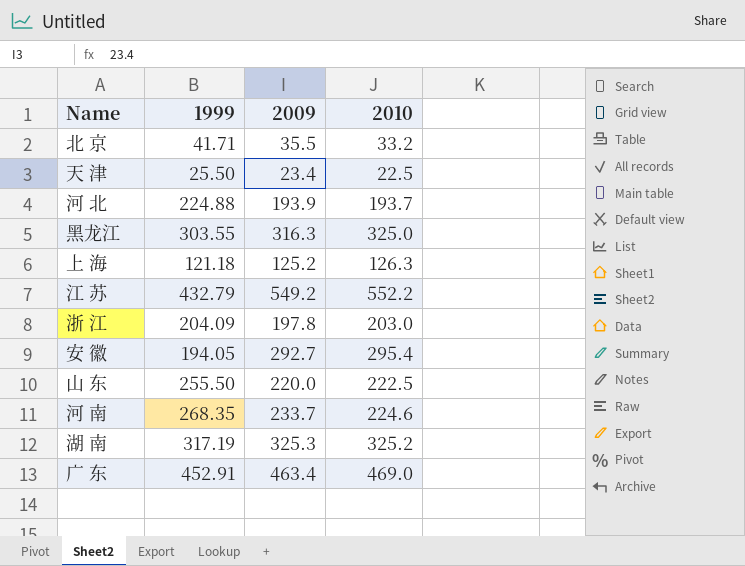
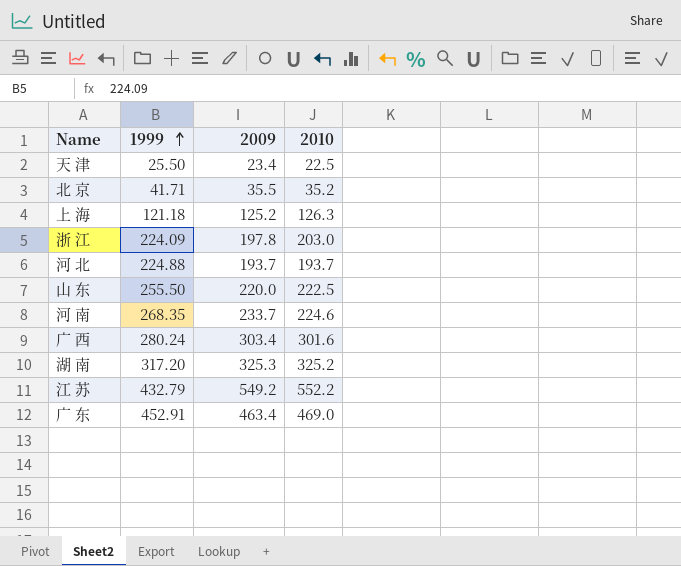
row order: none -> 1999 ascending
row 黑龙江: 303.55 | 316.3 | 325.0 -> none
row 安 徽: 194.05 | 292.7 | 295.4 -> none
北 京 | 2010: 33.2 -> 35.2
浙 江 | 1999: 204.09 -> 224.09
河 北 | 2009: 193.9 -> 193.7
row 广 西: none -> 280.24 | 303.4 | 301.6
湖 南 | 1999: 317.19 -> 317.20

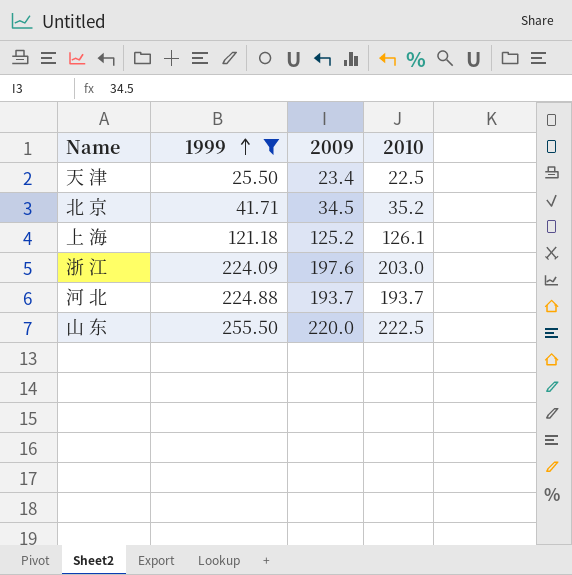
filter: none -> 1999 <= 255.50
北 京 | 2009: 35.5 -> 34.5
上 海 | 2010: 126.3 -> 126.1
浙 江 | 2009: 197.8 -> 197.6

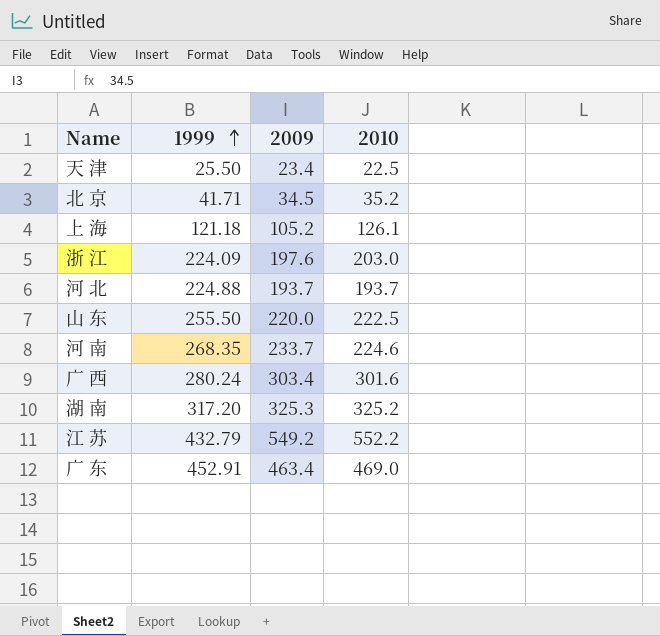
filter: 1999 <= 255.50 -> none
上 海 | 2009: 125.2 -> 105.2

